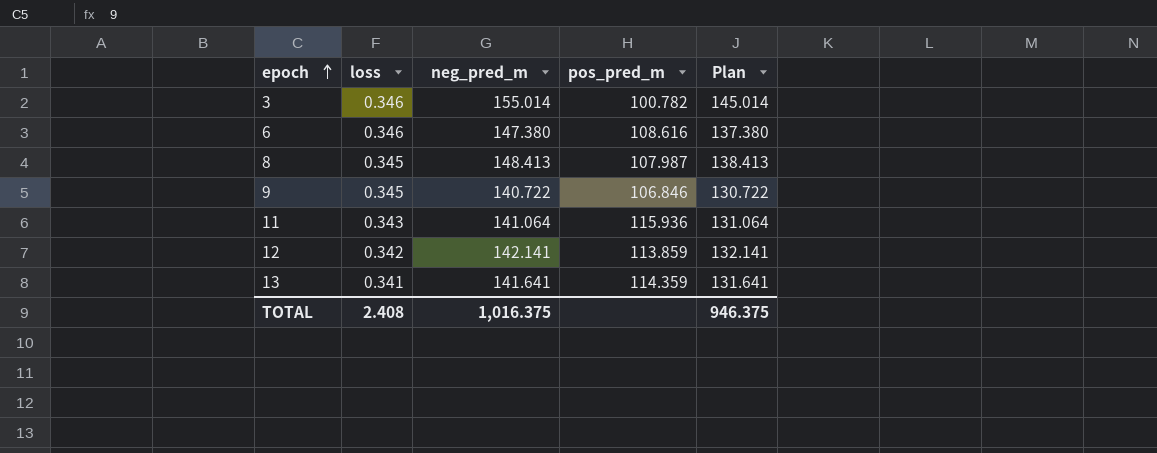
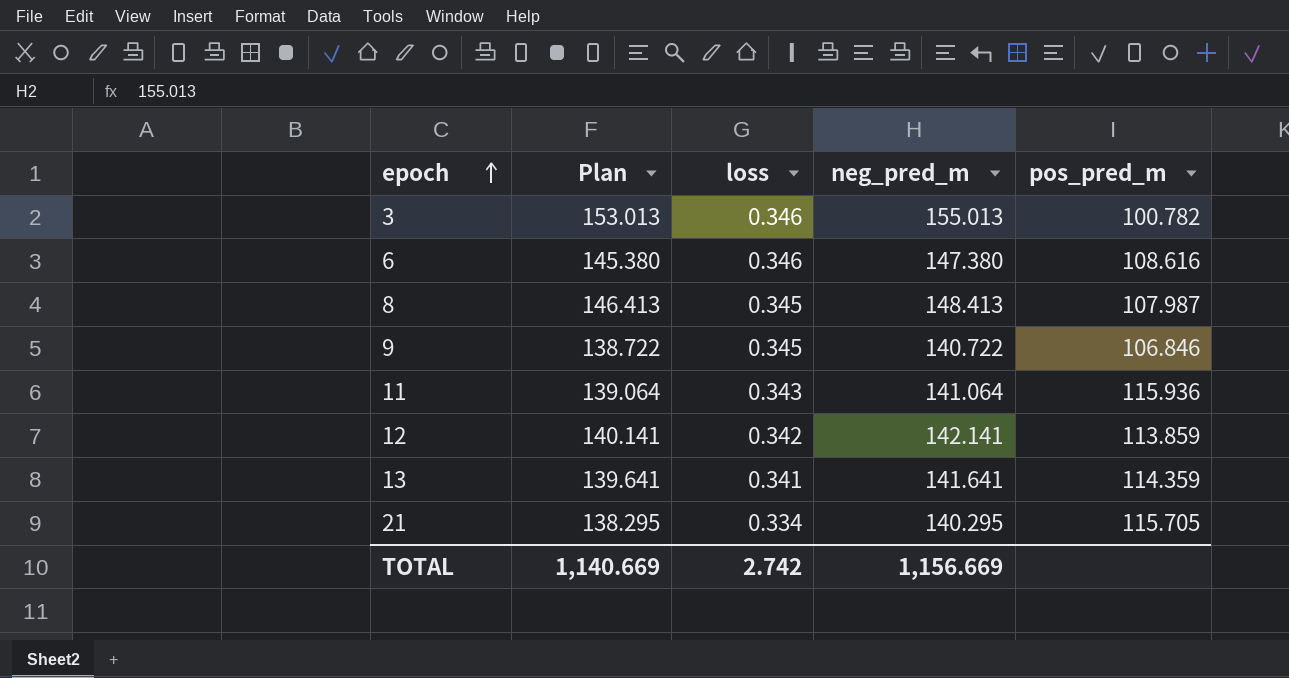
column Plan | formula: [neg_pred_m] - 10 -> [neg_pred_m] - 2
column Plan | position: 5 -> 2
3 | neg_pred_m: 155.014 -> 155.013
row 21: none -> 138.295 | 0.334 | 140.295 | 115.705
TOTAL | Plan: 946.375 -> 1,140.669
TOTAL | loss: 2.408 -> 2.742
TOTAL | neg_pred_m: 1,016.375 -> 1,156.669

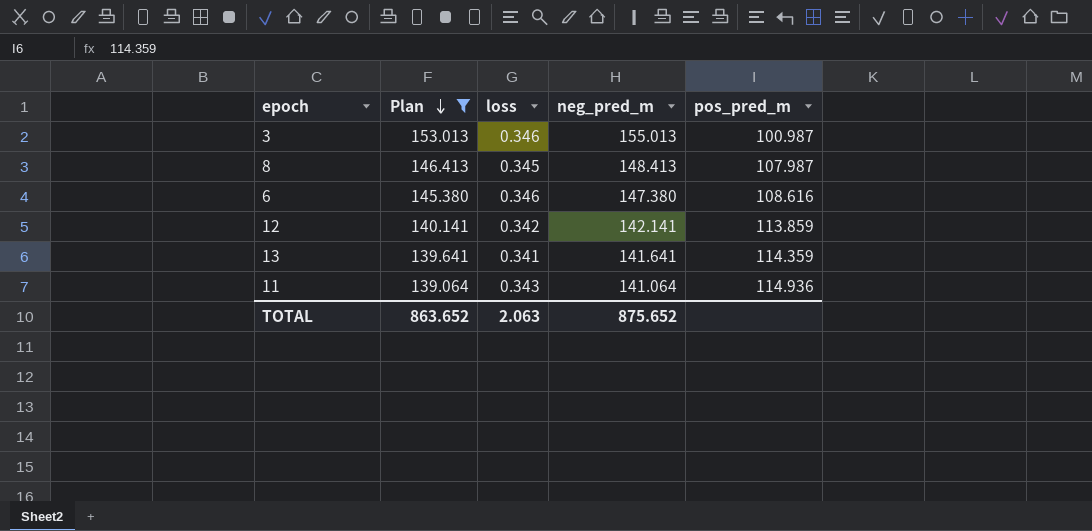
filter: none -> Plan >= 139.064
row order: epoch ascending -> Plan descending
3 | pos_pred_m: 100.782 -> 100.987
11 | pos_pred_m: 115.936 -> 114.936
TOTAL | Plan: 1,140.669 -> 863.652
TOTAL | loss: 2.742 -> 2.063
TOTAL | neg_pred_m: 1,156.669 -> 875.652

